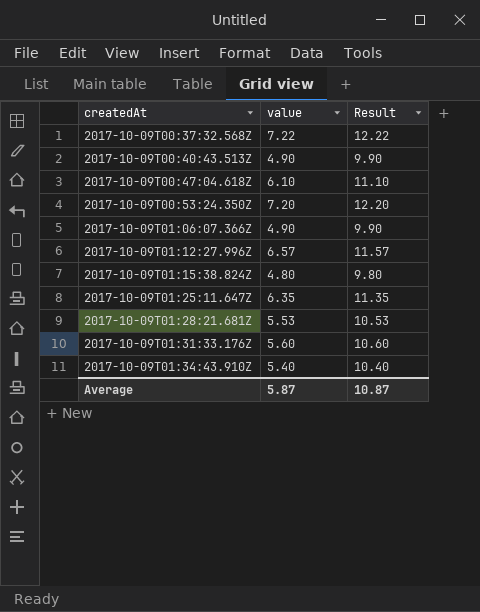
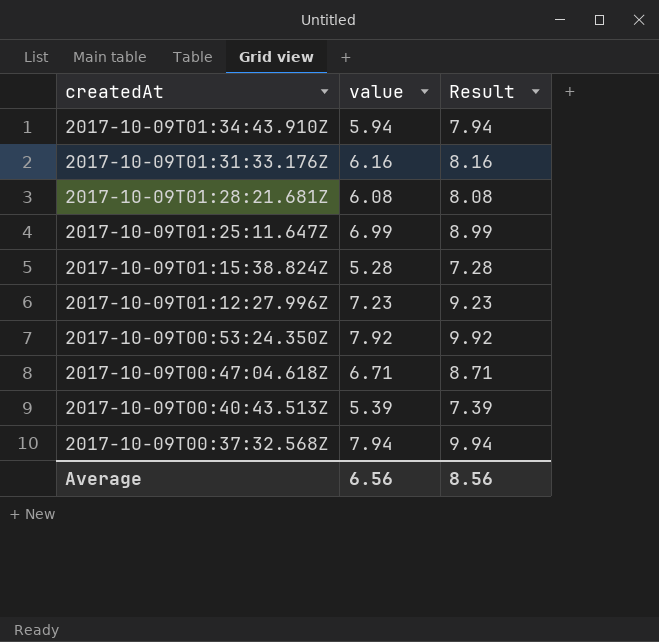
row order: createdAt ascending -> createdAt descending
column Result | formula: [value] + 5 -> [value] + 2
row 2017-10-09T01:06:07.366Z: 4.90 | 9.90 -> none
2017-10-09T01:34:43.910Z | value: 5.40 -> 5.94
2017-10-09T01:31:33.176Z | value: 5.60 -> 6.16
2017-10-09T01:28:21.681Z | value: 5.53 -> 6.08
2017-10-09T01:25:11.647Z | value: 6.35 -> 6.99
2017-10-09T01:15:38.824Z | value: 4.80 -> 5.28
2017-10-09T01:12:27.996Z | value: 6.57 -> 7.23
2017-10-09T00:53:24.350Z | value: 7.20 -> 7.92
2017-10-09T00:47:04.618Z | value: 6.10 -> 6.71
2017-10-09T00:40:43.513Z | value: 4.90 -> 5.39
2017-10-09T00:37:32.568Z | value: 7.22 -> 7.94
Average | value: 5.87 -> 6.56
Average | Result: 10.87 -> 8.56

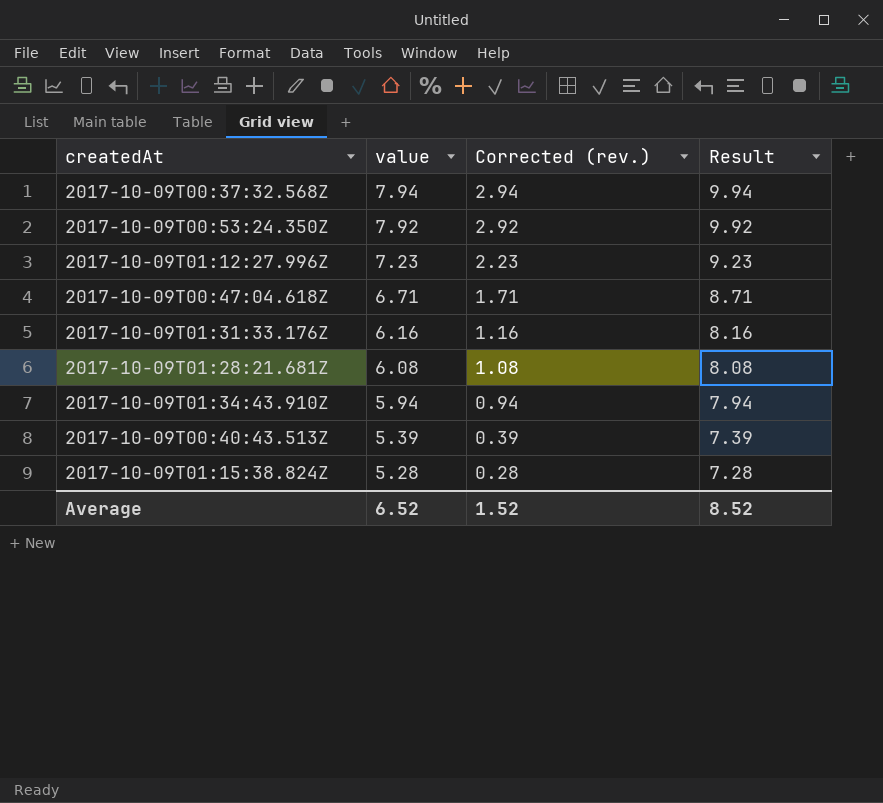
row order: createdAt descending -> value descending
column Corrected (rev.) | formula: none -> [value] - 5
row 2017-10-09T01:25:11.647Z: 6.99 | 8.99 -> none
Average | value: 6.56 -> 6.52
Average | Result: 8.56 -> 8.52

